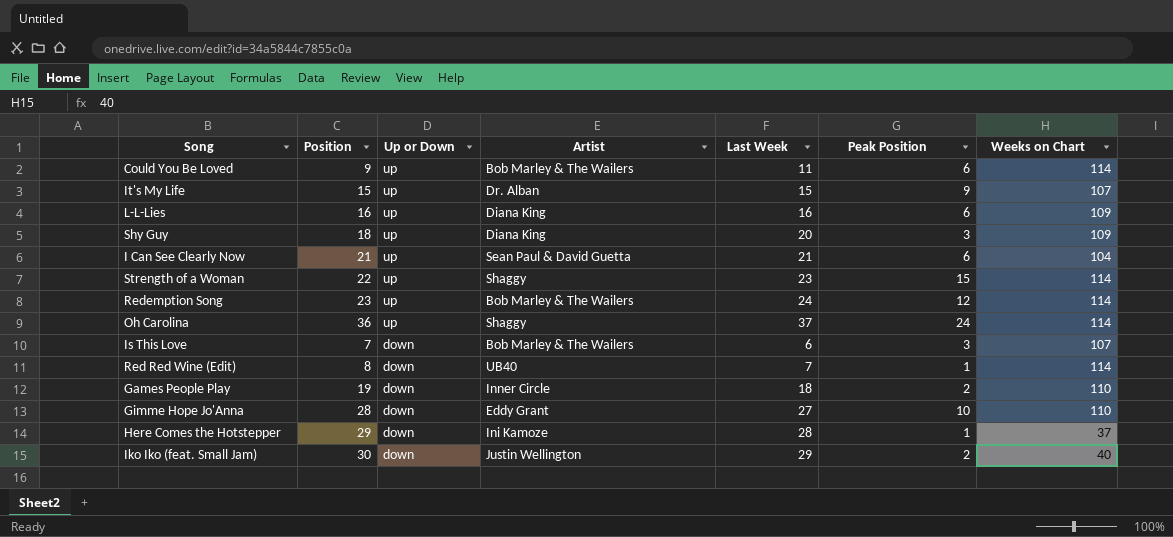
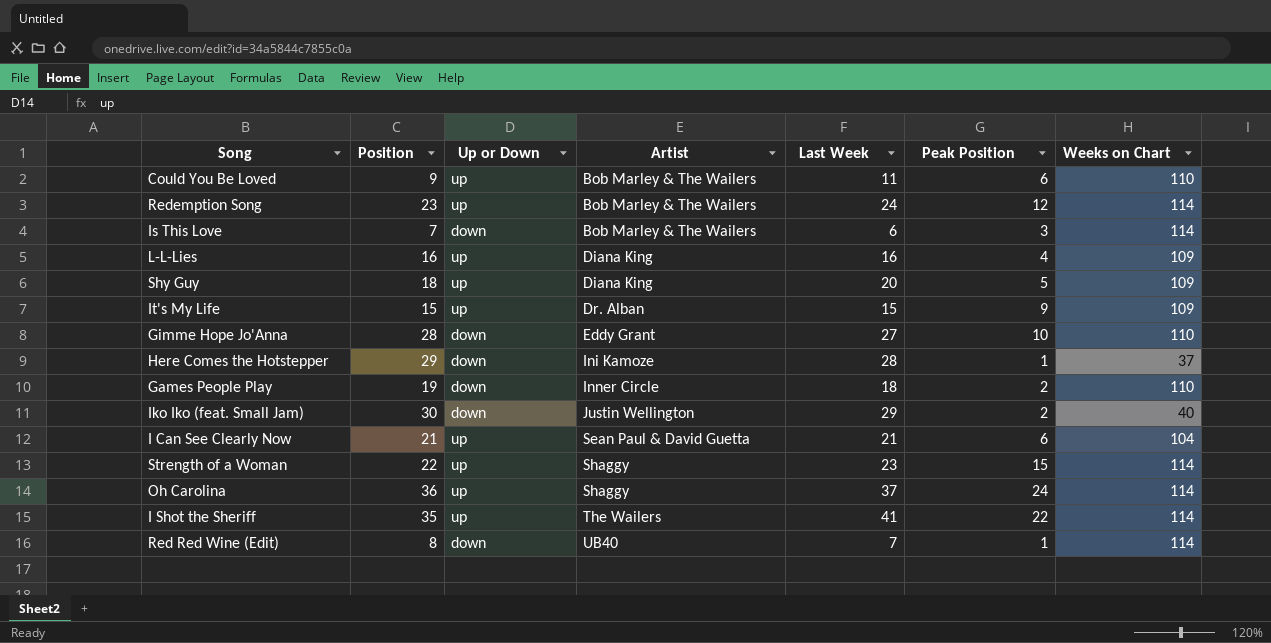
row order: Up or Down descending -> Artist ascending
Could You Be Loved | Weeks on Chart: 114 -> 110
Is This Love | Weeks on Chart: 107 -> 114
L-L-Lies | Peak Position: 6 -> 4
Shy Guy | Peak Position: 3 -> 5
It's My Life | Weeks on Chart: 107 -> 109
row I Shot the Sheriff: none -> 35 | up | The Wailers | 41 | 22 | 114

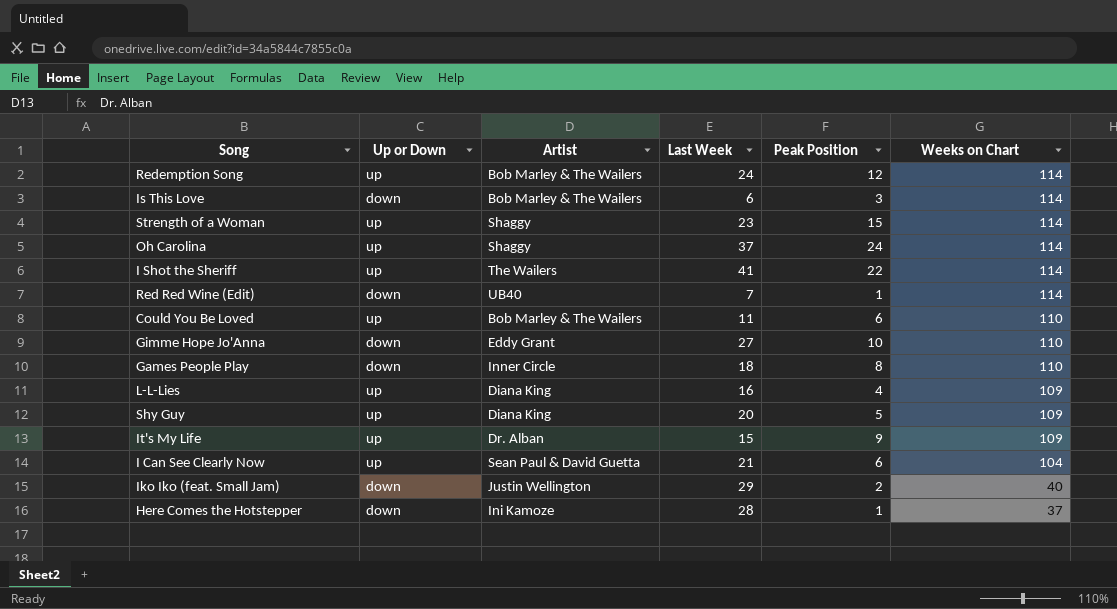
row order: Artist ascending -> Weeks on Chart descending
column Position | position: 2 -> none
Games People Play | Peak Position: 2 -> 8

